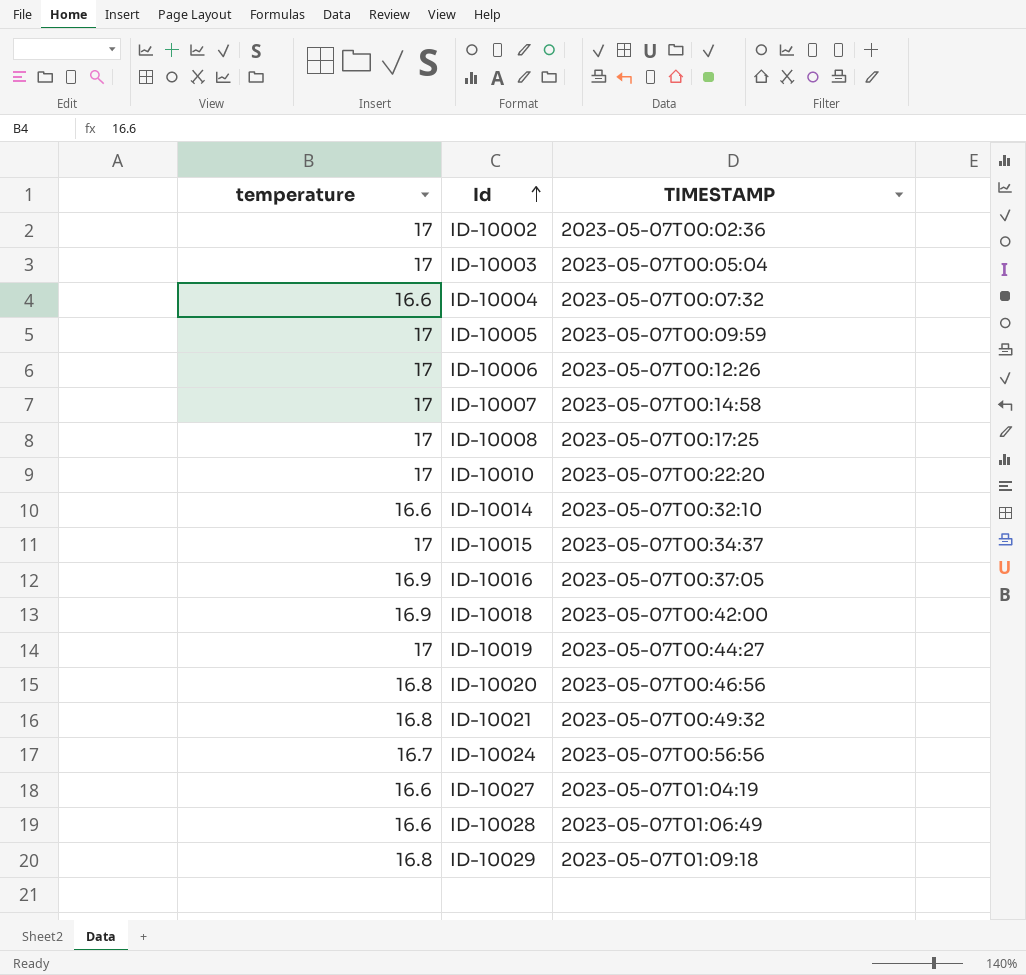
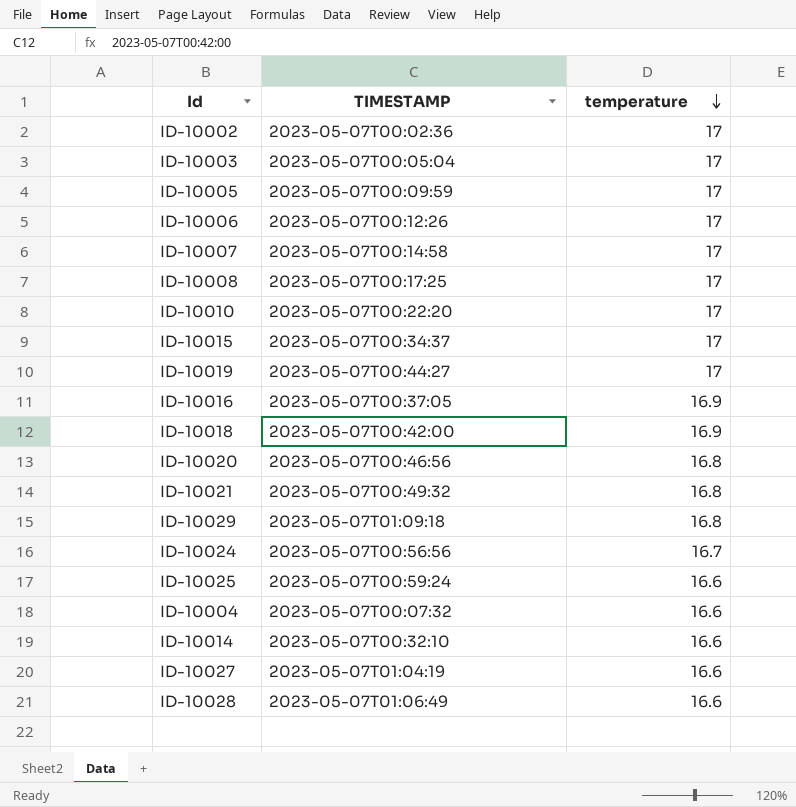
row order: Id ascending -> temperature descending
column temperature | position: 1 -> 3
row ID-10025: none -> 2023-05-07T00:59:24 | 16.6

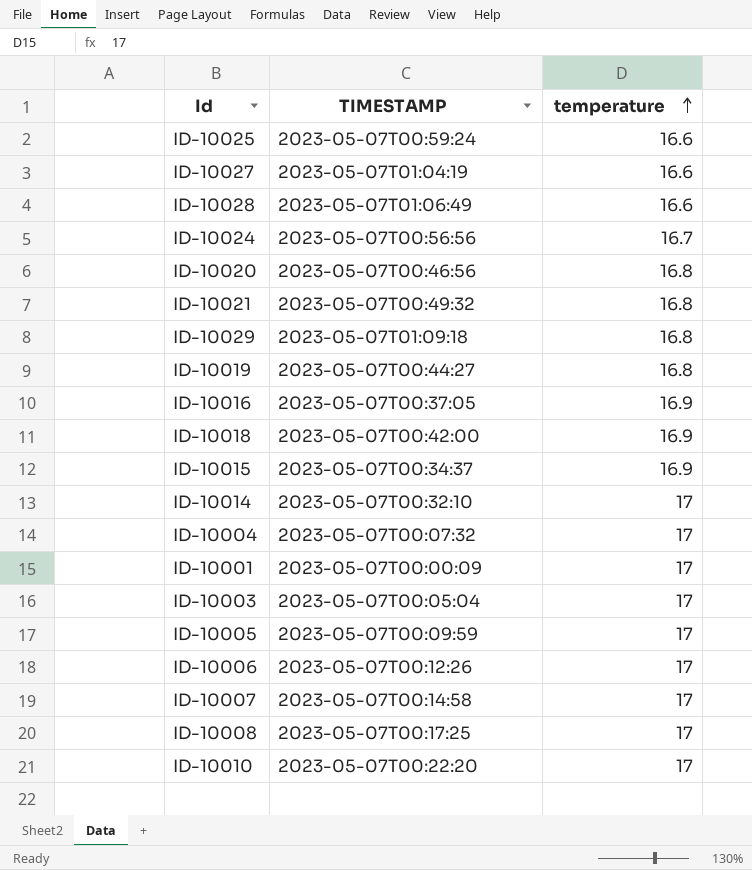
row order: temperature descending -> temperature ascending
row ID-10002: 2023-05-07T00:02:36 | 17 -> none
ID-10019 | temperature: 17 -> 16.8
ID-10015 | temperature: 17 -> 16.9
ID-10014 | temperature: 16.6 -> 17
ID-10004 | temperature: 16.6 -> 17
row ID-10001: none -> 2023-05-07T00:00:09 | 17

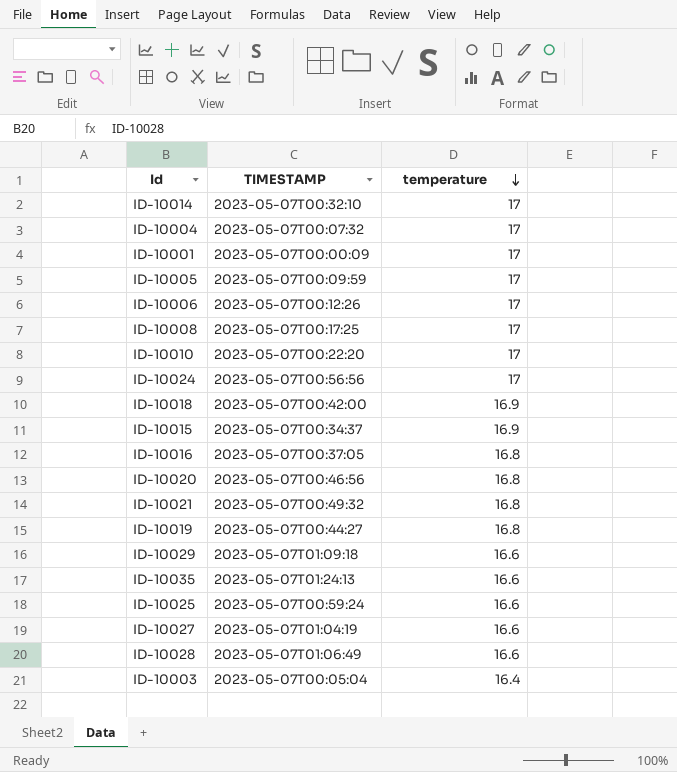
row order: temperature ascending -> temperature descending
row ID-10007: 2023-05-07T00:14:58 | 17 -> none
ID-10024 | temperature: 16.7 -> 17
ID-10016 | temperature: 16.9 -> 16.8
ID-10029 | temperature: 16.8 -> 16.6
row ID-10035: none -> 2023-05-07T01:24:13 | 16.6
ID-10003 | temperature: 17 -> 16.4

